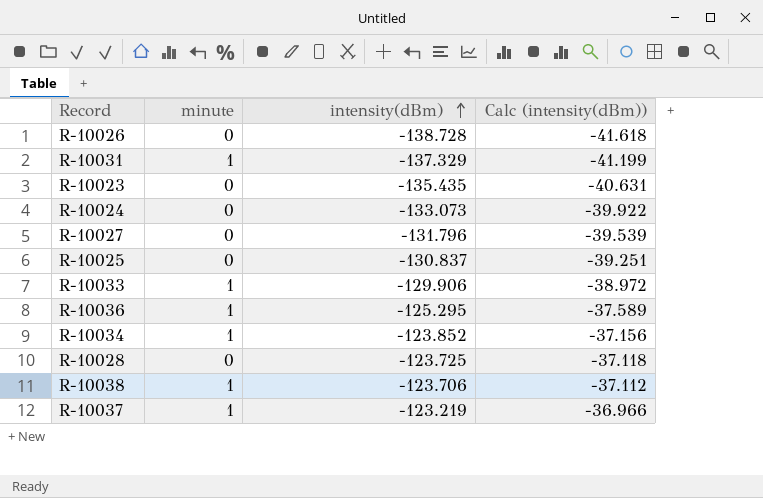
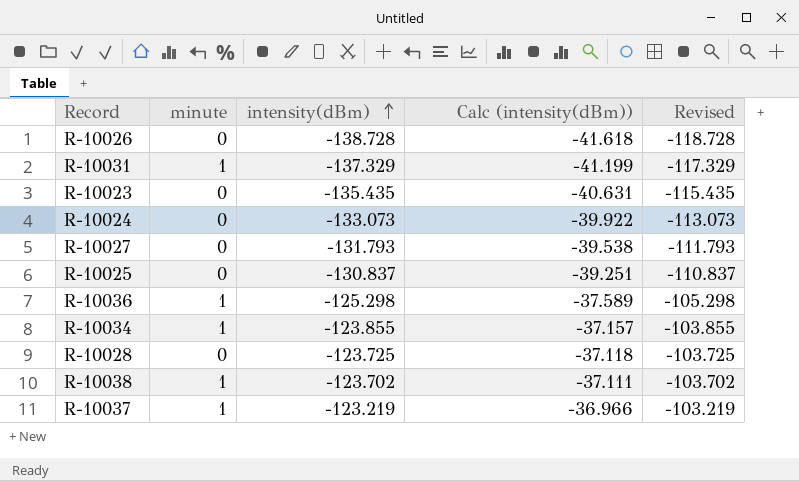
column Revised | formula: none -> [intensity(dBm)] + 20
row R-10033: 1 | -129.906 | -38.972 -> none
R-10027 | intensity(dBm): -131.796 -> -131.793
R-10027 | Calc (intensity(dBm)): -39.539 -> -39.538
R-10036 | intensity(dBm): -125.295 -> -125.298
R-10034 | intensity(dBm): -123.852 -> -123.855
R-10034 | Calc (intensity(dBm)): -37.156 -> -37.157
R-10038 | intensity(dBm): -123.706 -> -123.702
R-10038 | Calc (intensity(dBm)): -37.112 -> -37.111

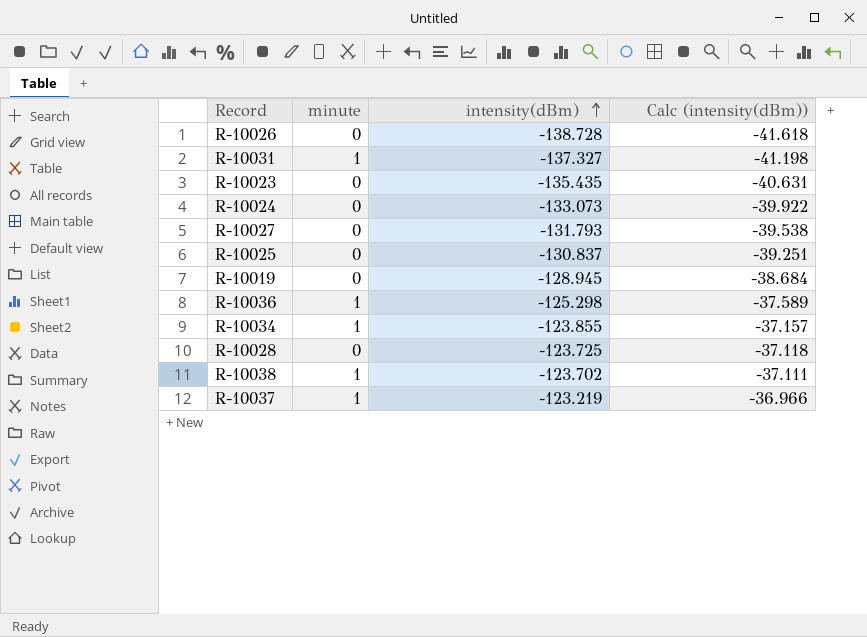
column Revised | formula: [intensity(dBm)] + 20 -> none
R-10031 | intensity(dBm): -137.329 -> -137.327
R-10031 | Calc (intensity(dBm)): -41.199 -> -41.198
row R-10019: none -> 0 | -128.945 | -38.684

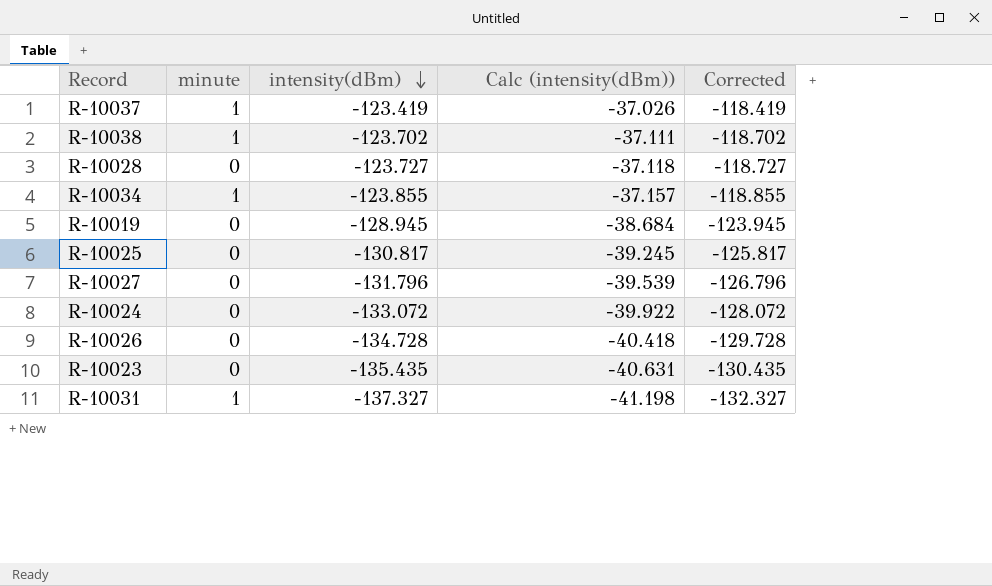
row order: intensity(dBm) ascending -> intensity(dBm) descending
column Corrected | formula: none -> [intensity(dBm)] + 5
row R-10036: 1 | -125.298 | -37.589 -> none
R-10037 | intensity(dBm): -123.219 -> -123.419
R-10037 | Calc (intensity(dBm)): -36.966 -> -37.026
R-10028 | intensity(dBm): -123.725 -> -123.727
R-10025 | intensity(dBm): -130.837 -> -130.817
R-10025 | Calc (intensity(dBm)): -39.251 -> -39.245
R-10027 | intensity(dBm): -131.793 -> -131.796
R-10027 | Calc (intensity(dBm)): -39.538 -> -39.539
R-10024 | intensity(dBm): -133.073 -> -133.072
R-10026 | intensity(dBm): -138.728 -> -134.728
R-10026 | Calc (intensity(dBm)): -41.618 -> -40.418

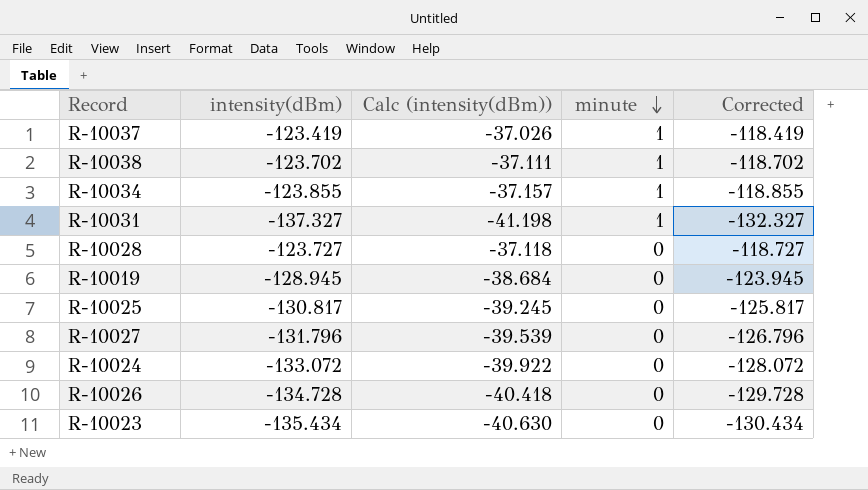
row order: intensity(dBm) descending -> minute descending
column minute | position: 2 -> 4
R-10023 | intensity(dBm): -135.435 -> -135.434
R-10023 | Calc (intensity(dBm)): -40.631 -> -40.630
R-10023 | Corrected: -130.435 -> -130.434

